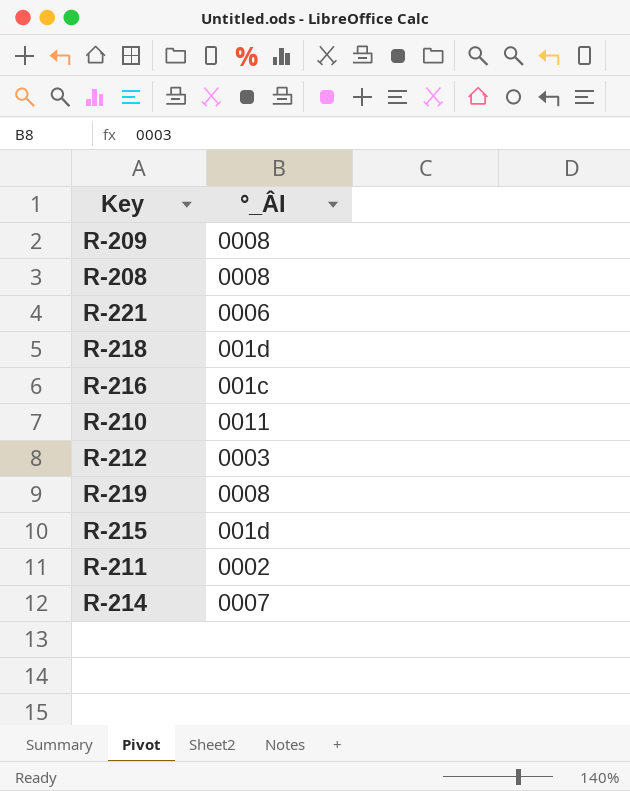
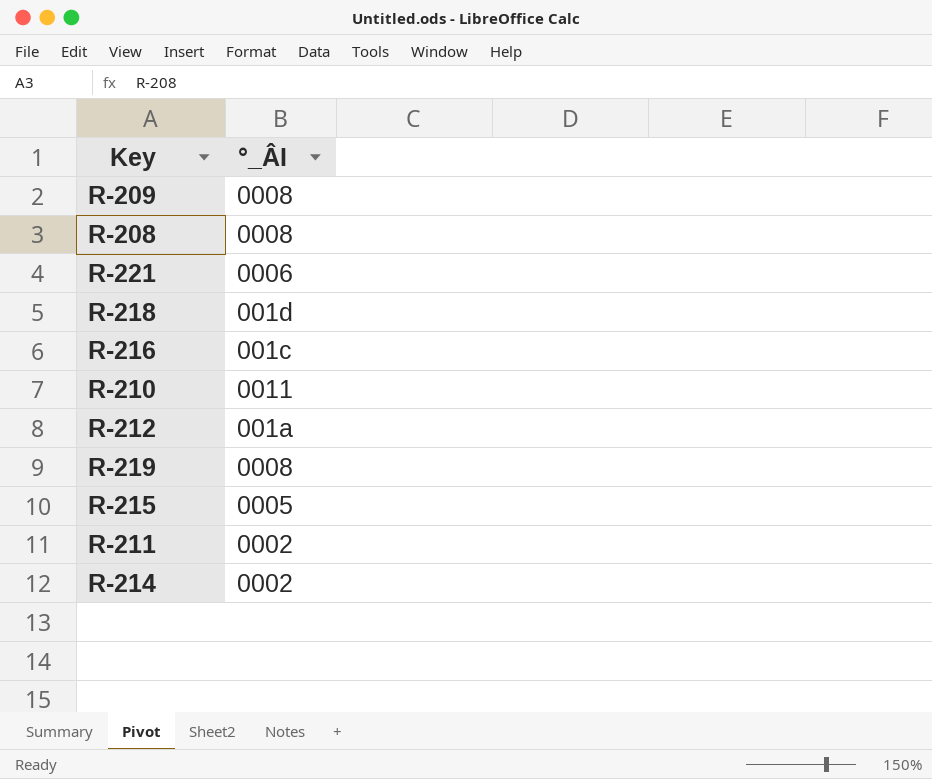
R-212 | °_ÂI: 0003 -> 001a
R-215 | °_ÂI: 001d -> 0005
R-214 | °_ÂI: 0007 -> 0002

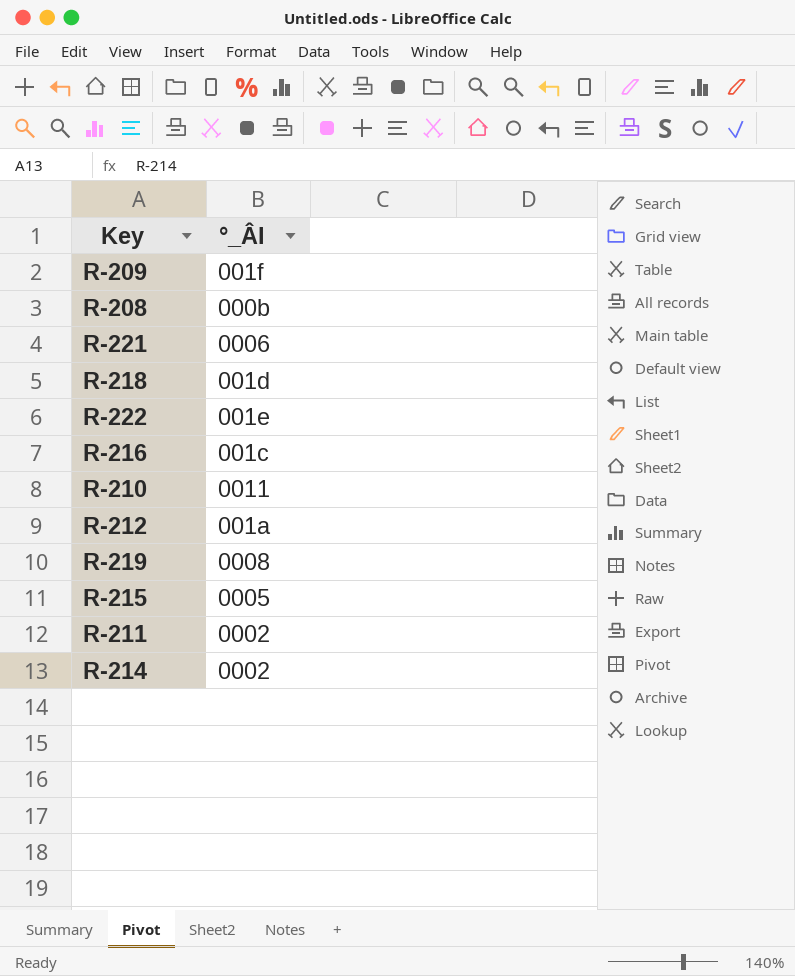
R-209 | °_ÂI: 0008 -> 001f
R-208 | °_ÂI: 0008 -> 000b
row R-222: none -> 001e

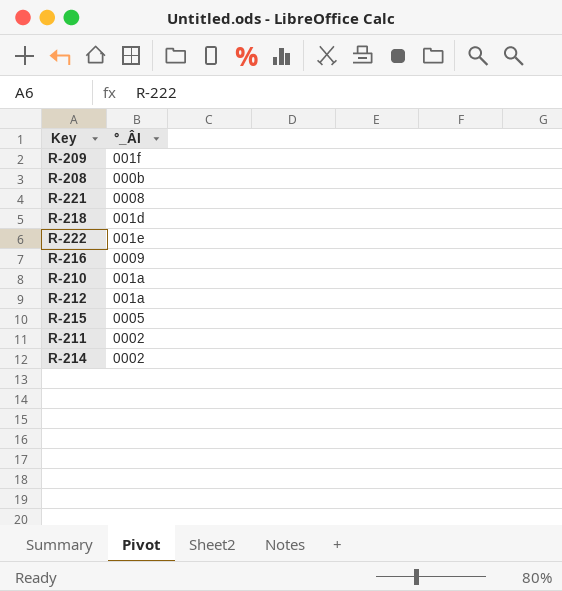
row R-219: 0008 -> none
R-221 | °_ÂI: 0006 -> 0008
R-216 | °_ÂI: 001c -> 0009
R-210 | °_ÂI: 0011 -> 001a

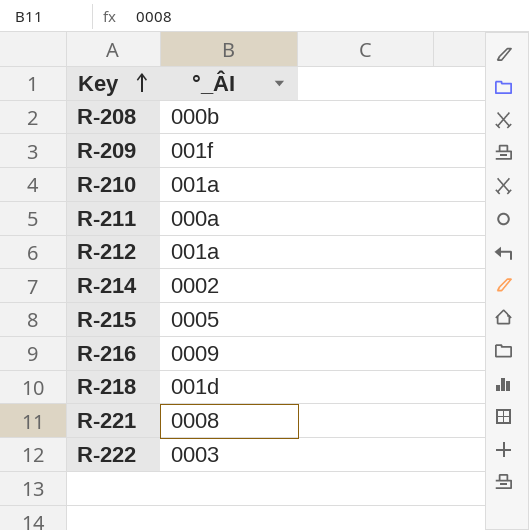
row order: none -> Key ascending
R-211 | °_ÂI: 0002 -> 000a
R-222 | °_ÂI: 001e -> 0003

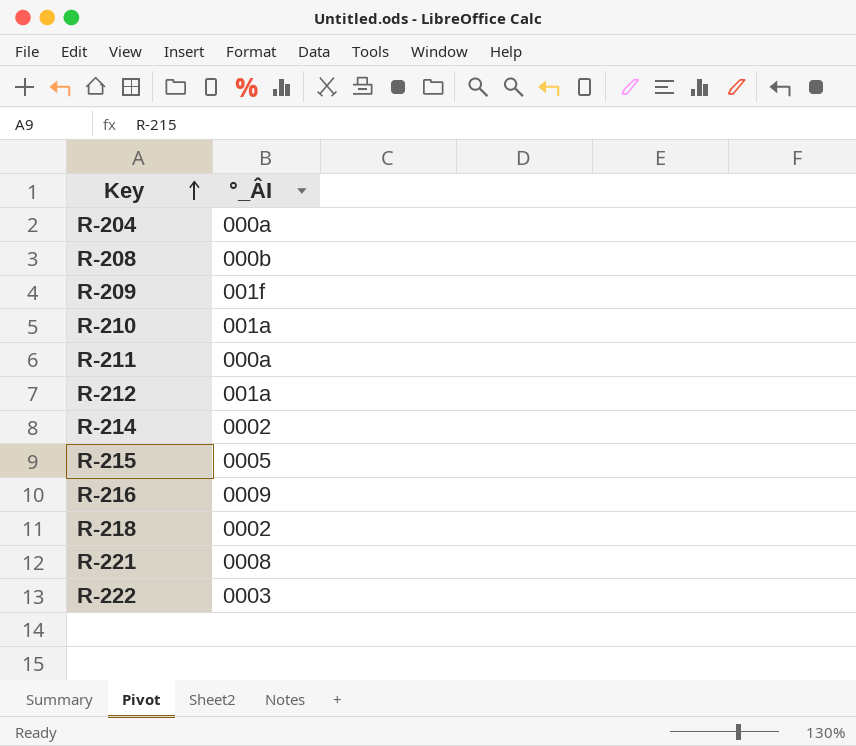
row R-204: none -> 000a
R-218 | °_ÂI: 001d -> 0002

